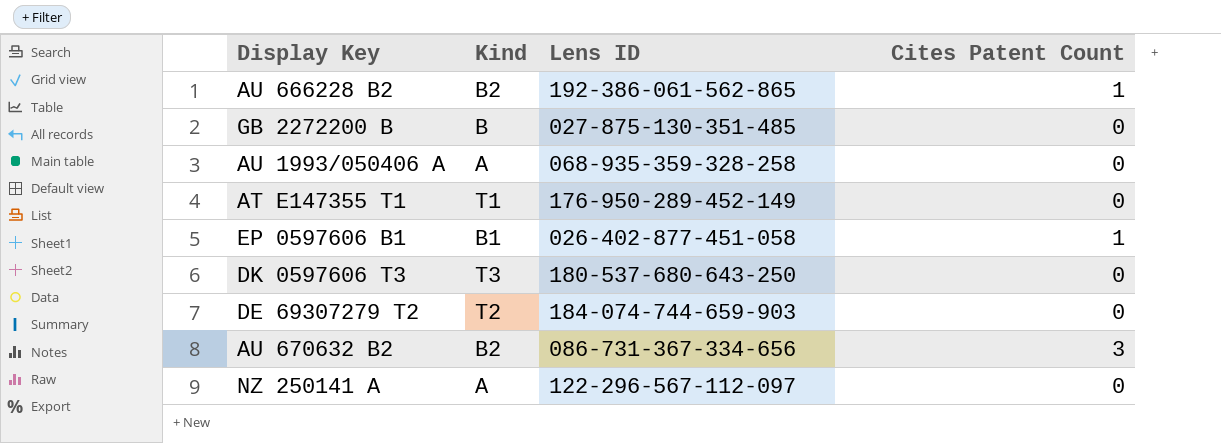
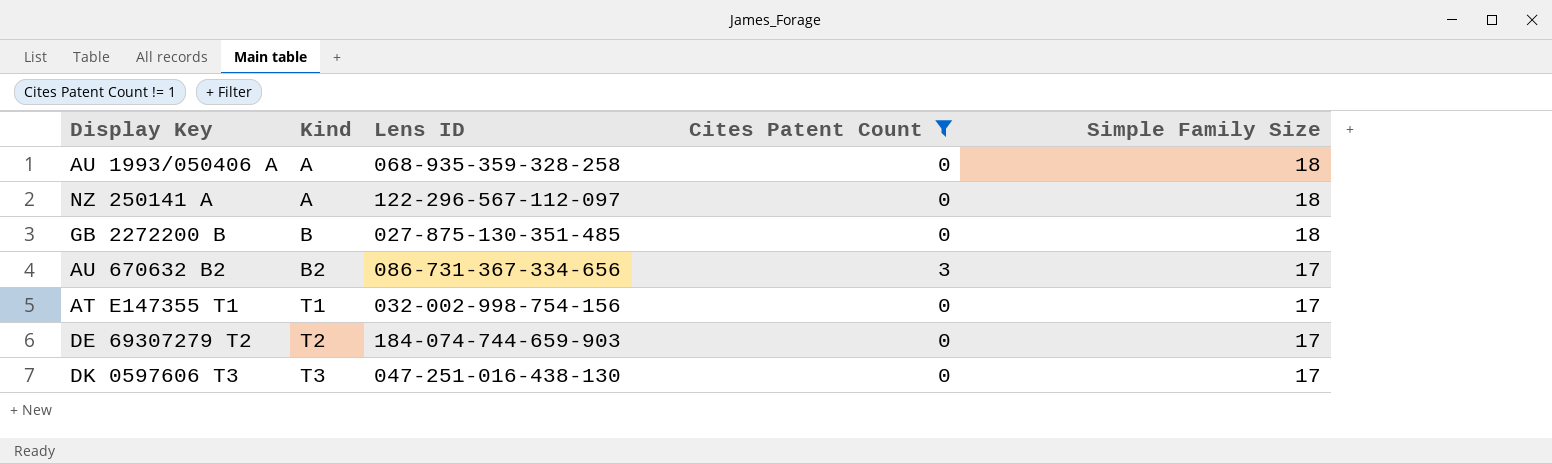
filter: none -> Cites Patent Count != 1
row order: none -> Kind ascending
column Simple Family Size | position: none -> 5
AT E147355 T1 | Lens ID: 176-950-289-452-149 -> 032-002-998-754-156
DK 0597606 T3 | Lens ID: 180-537-680-643-250 -> 047-251-016-438-130

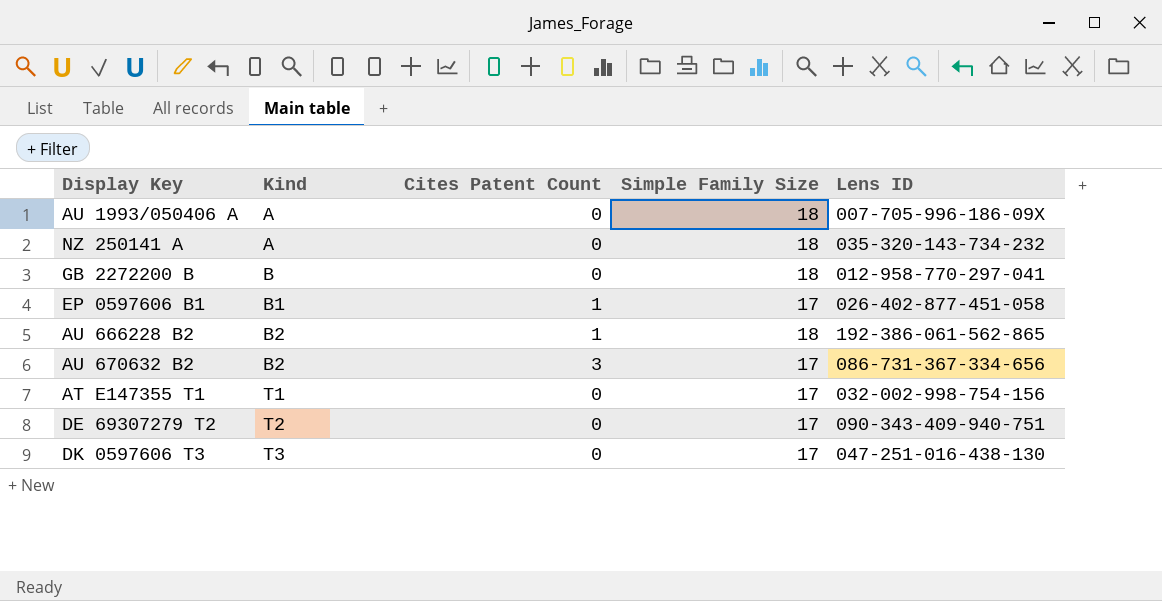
filter: Cites Patent Count != 1 -> none
column Lens ID | position: 3 -> 5
AU 1993/050406 A | Lens ID: 068-935-359-328-258 -> 007-705-996-186-09X
NZ 250141 A | Lens ID: 122-296-567-112-097 -> 035-320-143-734-232
GB 2272200 B | Lens ID: 027-875-130-351-485 -> 012-958-770-297-041
DE 69307279 T2 | Lens ID: 184-074-744-659-903 -> 090-343-409-940-751

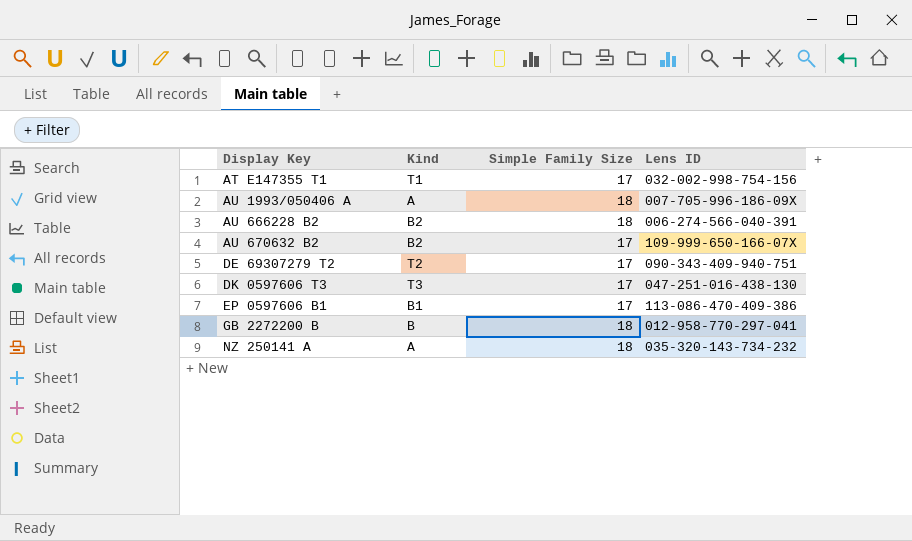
row order: Kind ascending -> Display Key ascending
column Cites Patent Count | position: 3 -> none
AU 666228 B2 | Lens ID: 192-386-061-562-865 -> 006-274-566-040-391
AU 670632 B2 | Lens ID: 086-731-367-334-656 -> 109-999-650-166-07X
EP 0597606 B1 | Lens ID: 026-402-877-451-058 -> 113-086-470-409-386

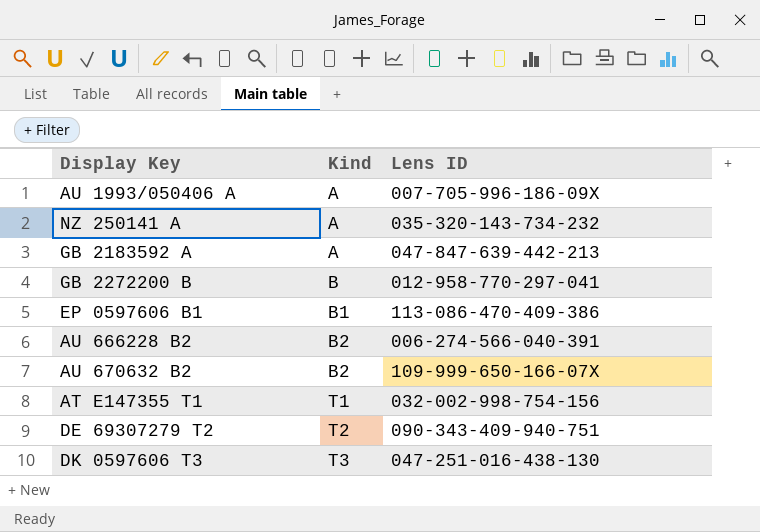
row order: Display Key ascending -> Kind ascending
column Simple Family Size | position: 3 -> none
row GB 2183592 A: none -> A | 047-847-639-442-213

